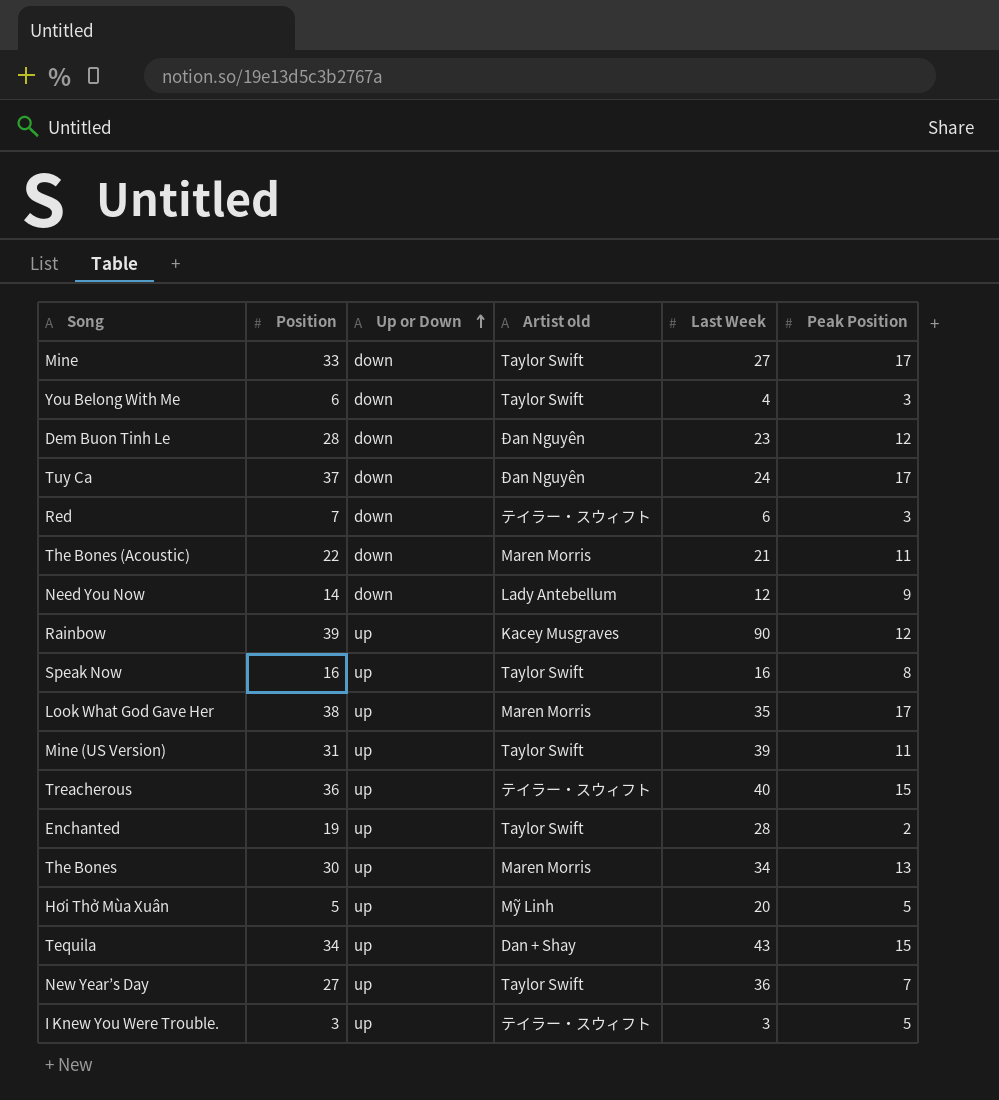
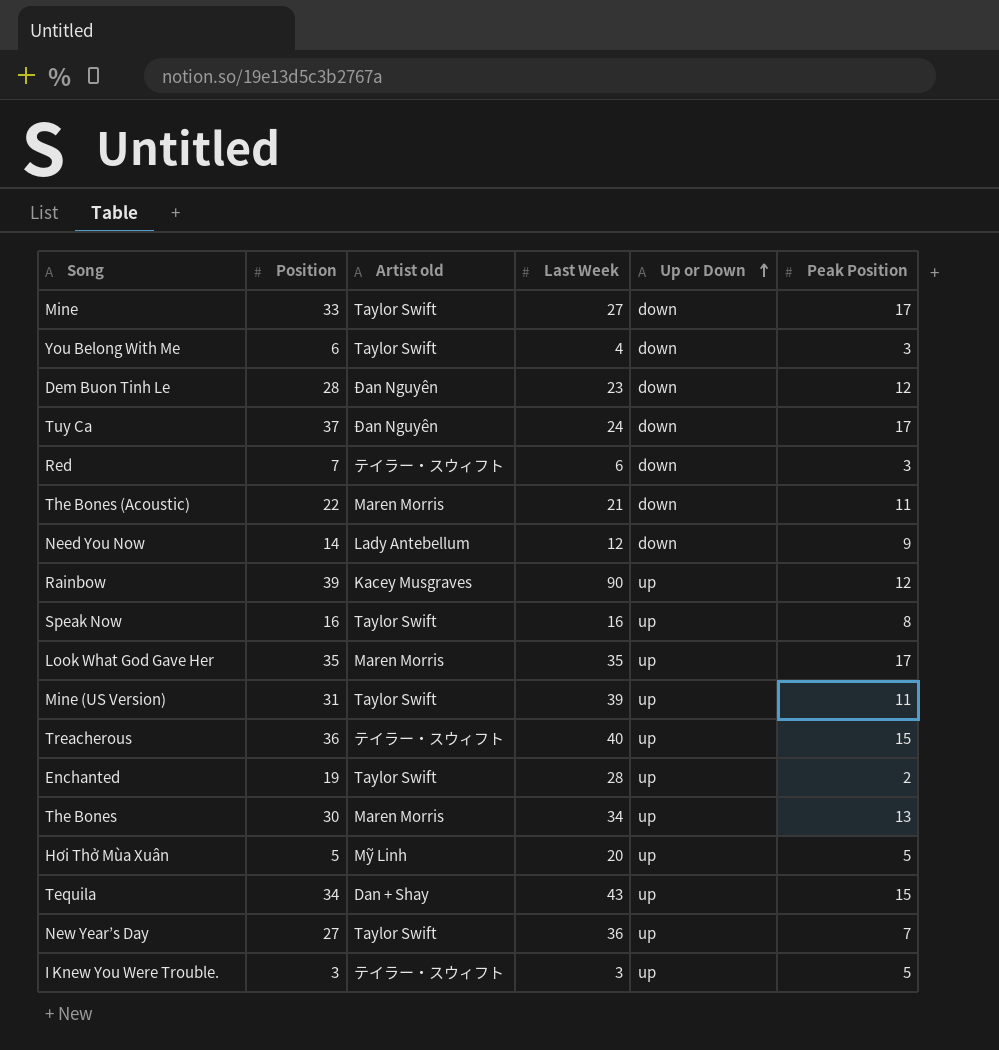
column Up or Down | position: 3 -> 5
Look What God Gave Her | Position: 38 -> 35

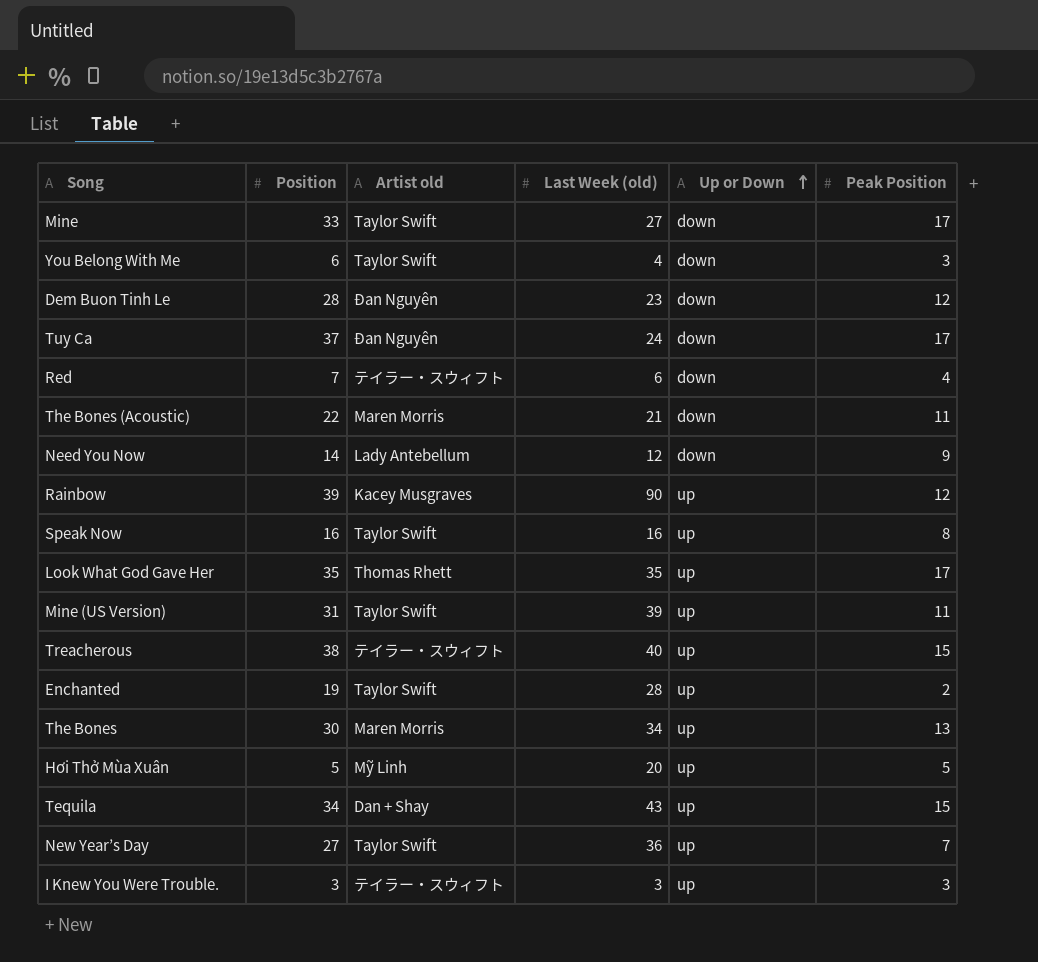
column name: Last Week -> Last Week (old)
Red | Peak Position: 3 -> 4
Look What God Gave Her | Artist old: Maren Morris -> Thomas Rhett
Treacherous | Position: 36 -> 38
I Knew You Were Trouble. | Peak Position: 5 -> 3

